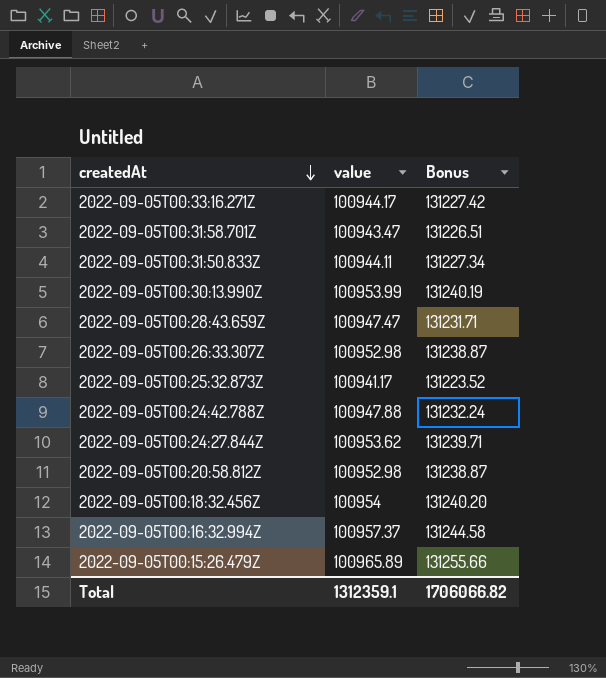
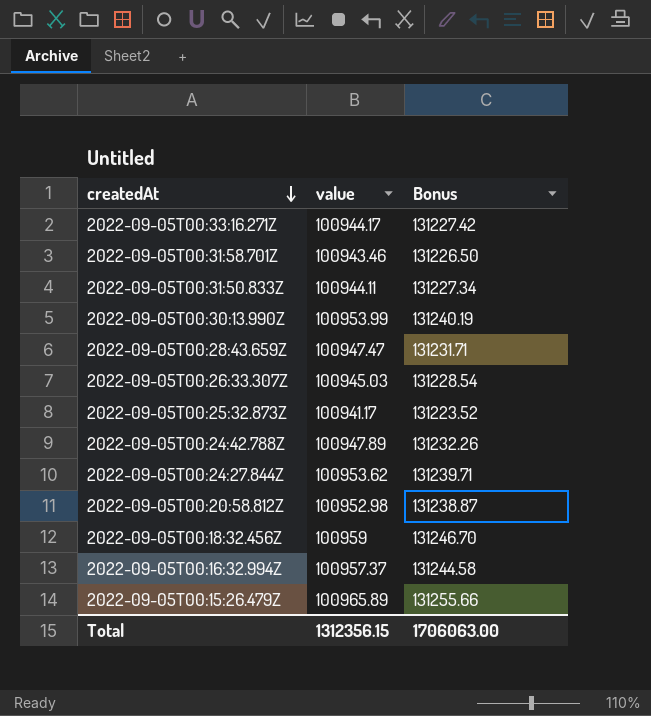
2022-09-05T00:31:58.701Z | value: 100943.47 -> 100943.46
2022-09-05T00:31:58.701Z | Bonus: 131226.51 -> 131226.50
2022-09-05T00:26:33.307Z | value: 100952.98 -> 100945.03
2022-09-05T00:26:33.307Z | Bonus: 131238.87 -> 131228.54
2022-09-05T00:24:42.788Z | value: 100947.88 -> 100947.89
2022-09-05T00:24:42.788Z | Bonus: 131232.24 -> 131232.26
2022-09-05T00:18:32.456Z | value: 100954 -> 100959
2022-09-05T00:18:32.456Z | Bonus: 131240.20 -> 131246.70
Total | value: 1312359.1 -> 1312356.15
Total | Bonus: 1706066.82 -> 1706063.00

